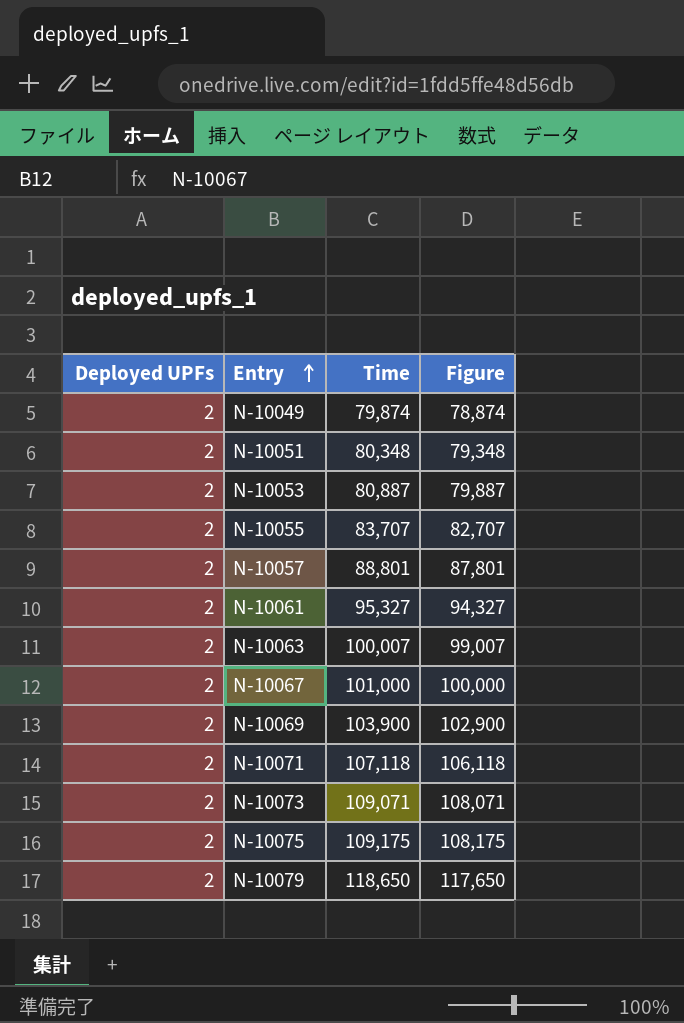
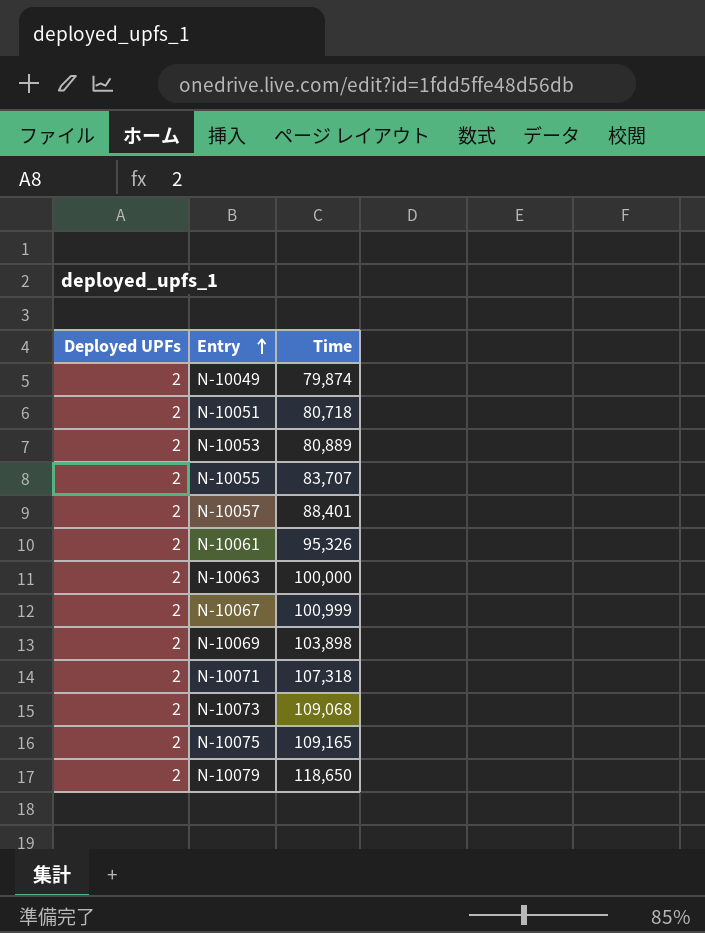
column Figure | formula: [Time] - 1000 -> none
N-10051 | Time: 80,348 -> 80,718
N-10053 | Time: 80,887 -> 80,889
N-10057 | Time: 88,801 -> 88,401
N-10061 | Time: 95,327 -> 95,326
N-10063 | Time: 100,007 -> 100,000
N-10067 | Time: 101,000 -> 100,999
N-10069 | Time: 103,900 -> 103,898
N-10071 | Time: 107,118 -> 107,318
N-10073 | Time: 109,071 -> 109,068
N-10075 | Time: 109,175 -> 109,165

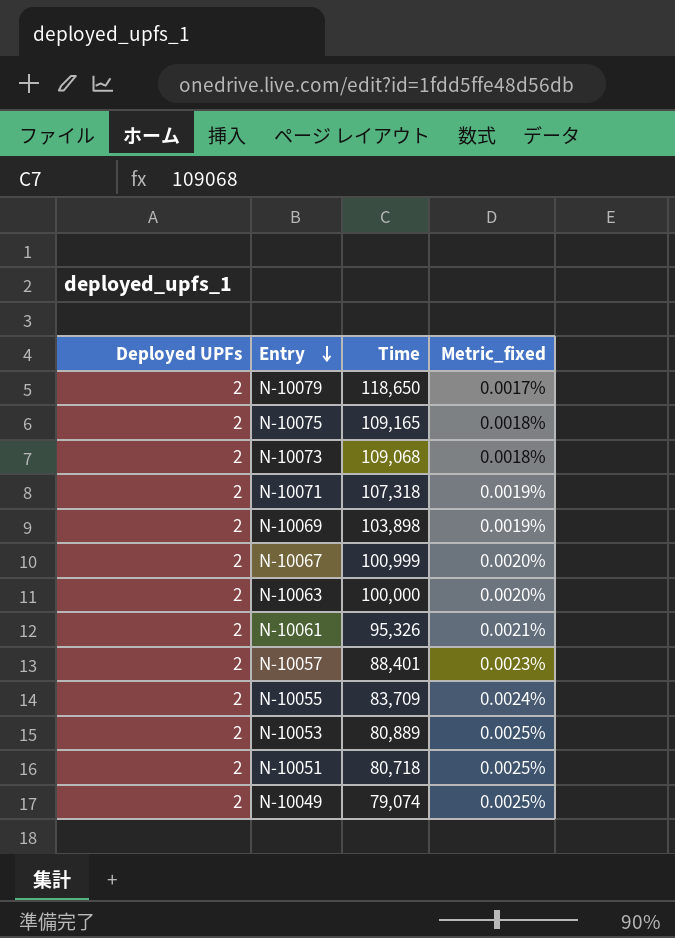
row order: Entry ascending -> Entry descending
column Metric_fixed | formula: none -> [Deployed UPFs] / [Time]
N-10055 | Time: 83,707 -> 83,709
N-10049 | Time: 79,874 -> 79,074

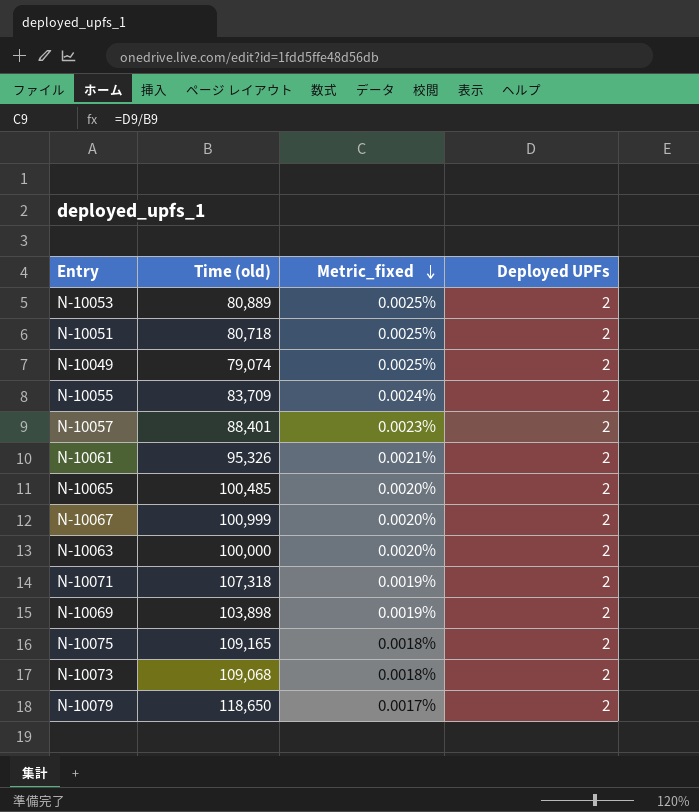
row order: Entry descending -> Metric_fixed descending
column name: Time -> Time (old)
column Deployed UPFs | position: 1 -> 4
row N-10065: none -> 100,485 | 0.0020% | 2

